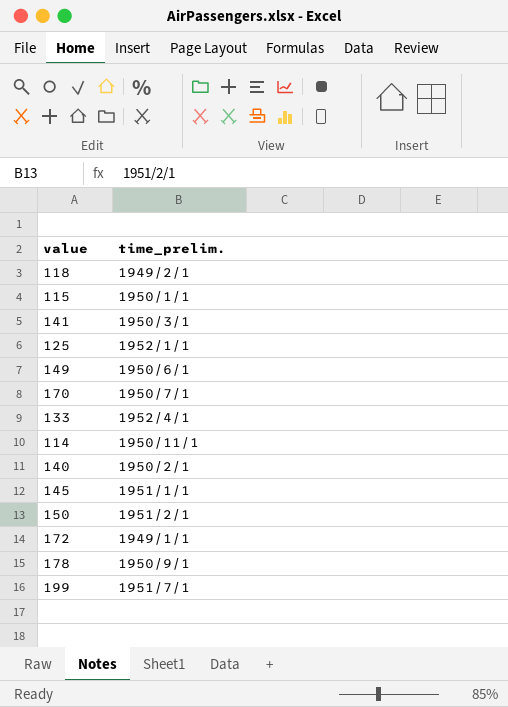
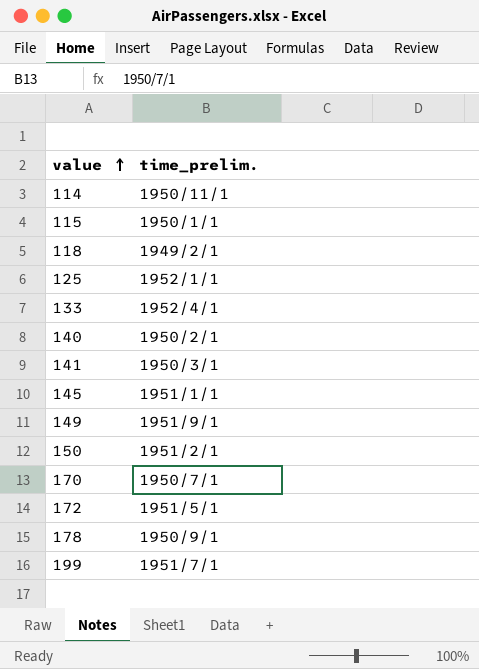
row order: none -> value ascending
149 | time_prelim.: 1950/6/1 -> 1951/9/1
172 | time_prelim.: 1949/1/1 -> 1951/5/1

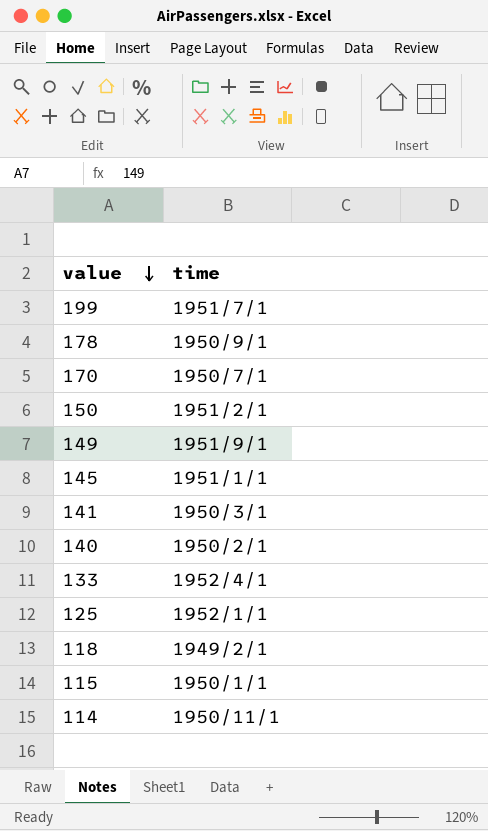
row order: value ascending -> value descending
column name: time_prelim. -> time
row 172: 1951/5/1 -> none

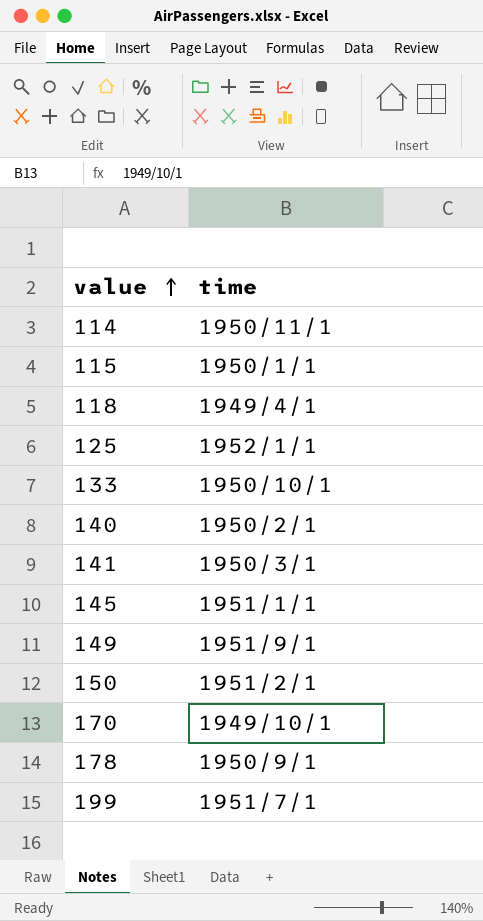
row order: value descending -> value ascending
118 | time: 1949/2/1 -> 1949/4/1
133 | time: 1952/4/1 -> 1950/10/1
170 | time: 1950/7/1 -> 1949/10/1

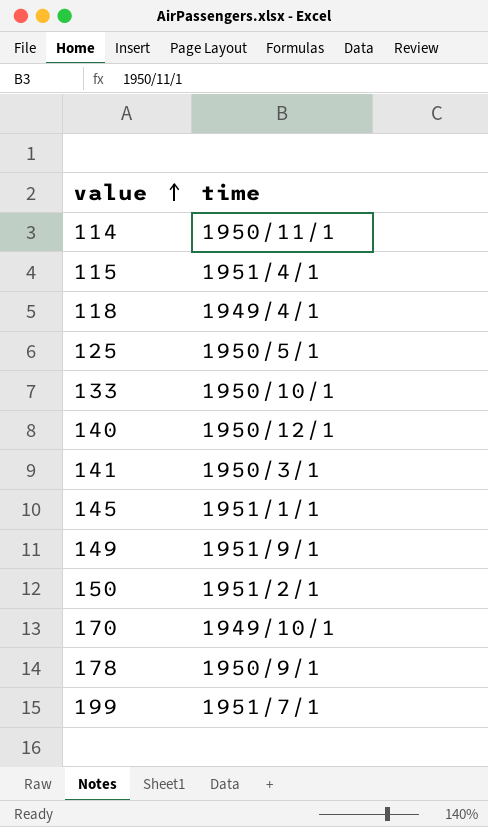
115 | time: 1950/1/1 -> 1951/4/1
125 | time: 1952/1/1 -> 1950/5/1
140 | time: 1950/2/1 -> 1950/12/1

